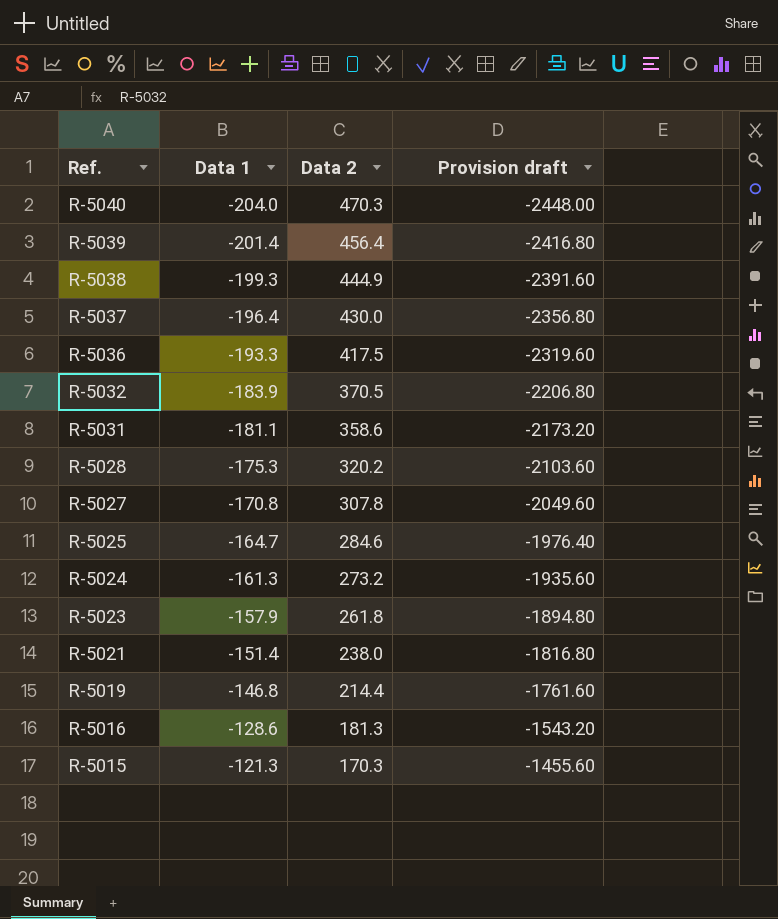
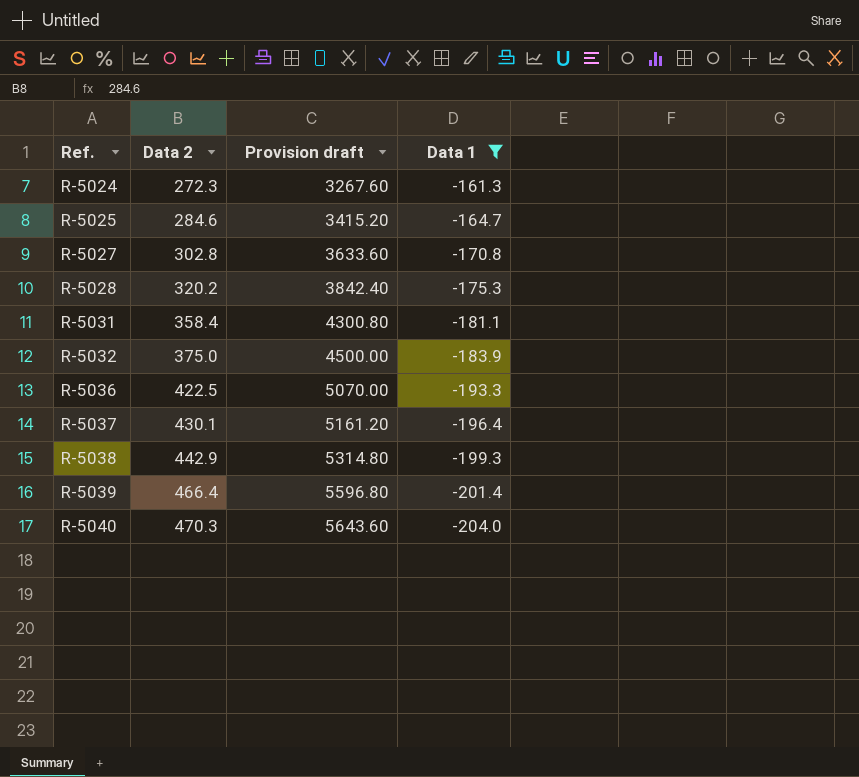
filter: none -> Data 1 <= -161.3
row order: Ref. descending -> Ref. ascending
column Provision draft | formula: [Data 1] * 12 -> [Data 2] * 12
column Data 1 | position: 2 -> 4
R-5024 | Data 2: 273.2 -> 272.3
R-5027 | Data 2: 307.8 -> 302.8
R-5031 | Data 2: 358.6 -> 358.4
R-5032 | Data 2: 370.5 -> 375.0
R-5036 | Data 2: 417.5 -> 422.5
R-5037 | Data 2: 430.0 -> 430.1
R-5038 | Data 2: 444.9 -> 442.9
R-5039 | Data 2: 456.4 -> 466.4

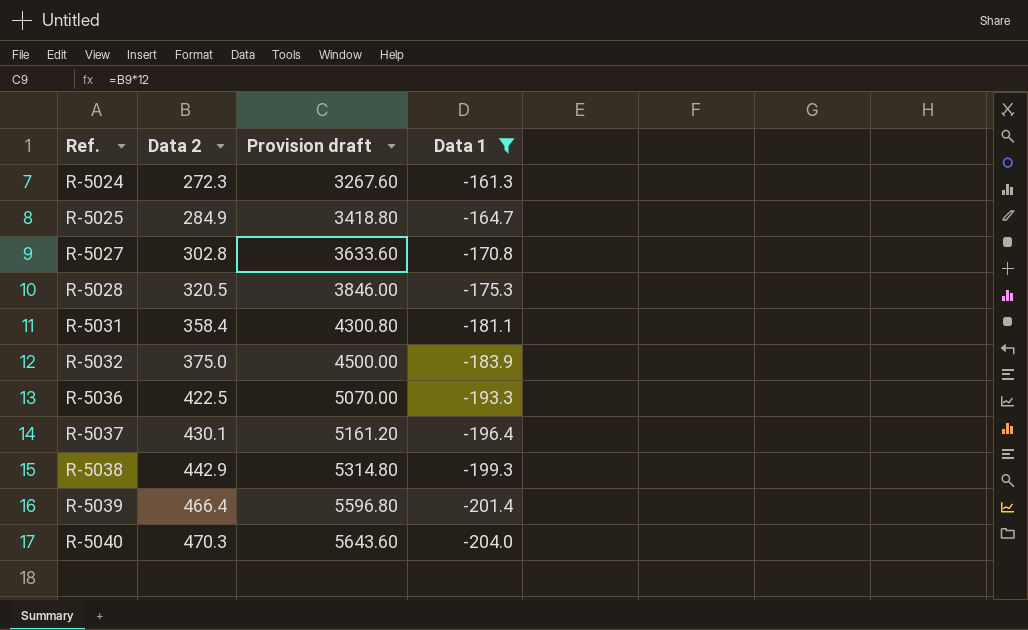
R-5025 | Data 2: 284.6 -> 284.9
R-5025 | Provision draft: 3415.20 -> 3418.80
R-5028 | Data 2: 320.2 -> 320.5
R-5028 | Provision draft: 3842.40 -> 3846.00

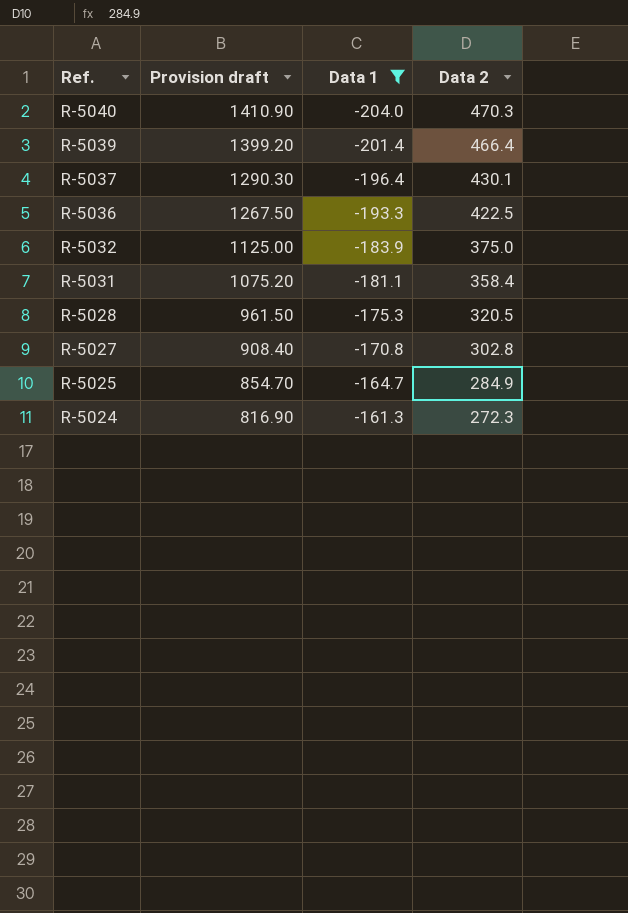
row order: Ref. ascending -> Ref. descending
column Provision draft | formula: [Data 2] * 12 -> [Data 2] * 3
column Data 2 | position: 2 -> 4
row R-5038: 442.9 | 5314.80 | -199.3 -> none

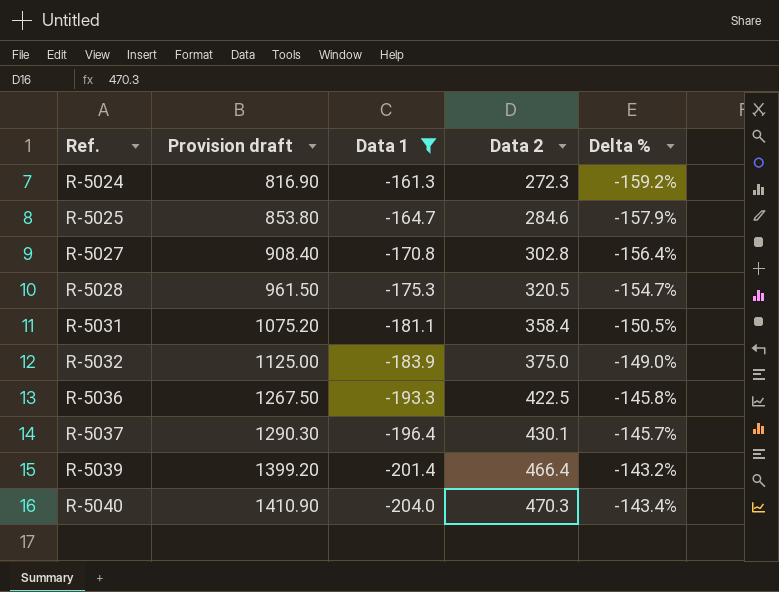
row order: Ref. descending -> Ref. ascending
column Delta % | formula: none -> ([Data 1] - [Data 2]) / [Data 2]
R-5025 | Provision draft: 854.70 -> 853.80
R-5025 | Data 2: 284.9 -> 284.6

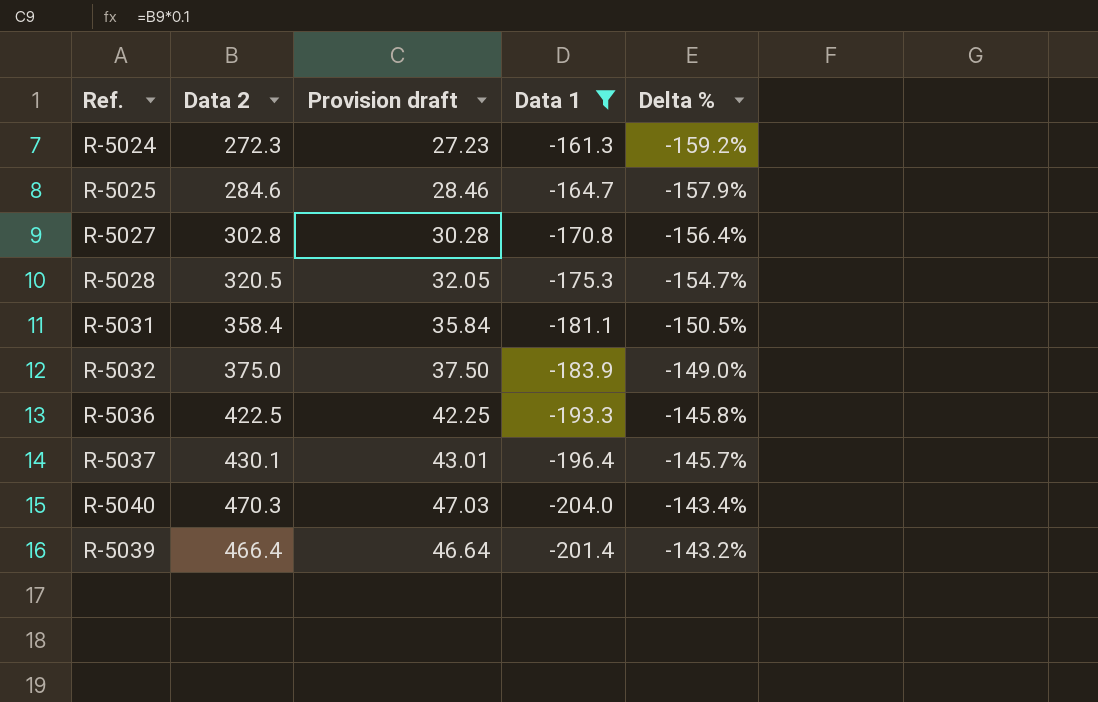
row order: Ref. ascending -> Delta % ascending
column Data 2 | position: 4 -> 2
column Provision draft | formula: [Data 2] * 3 -> [Data 2] * 0.1

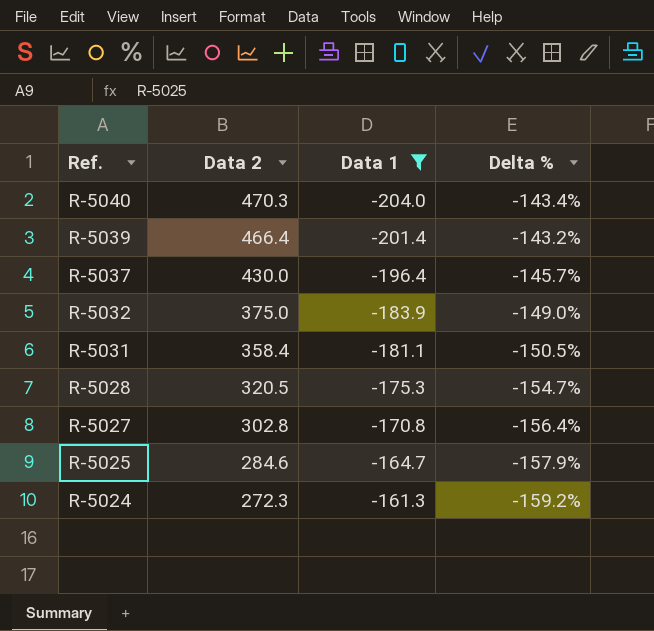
row order: Delta % ascending -> Ref. descending
column Provision draft | formula: [Data 2] * 0.1 -> none
row R-5036: 422.5 | 42.25 | -193.3 | -145.8% -> none
R-5037 | Data 2: 430.1 -> 430.0

